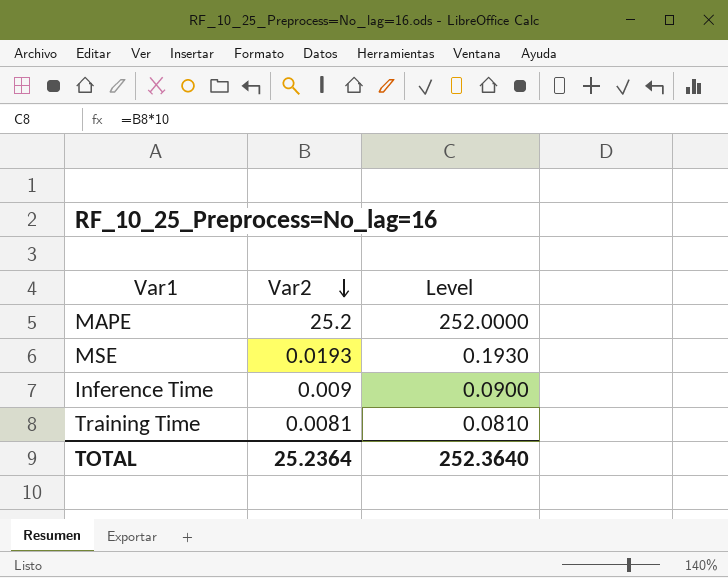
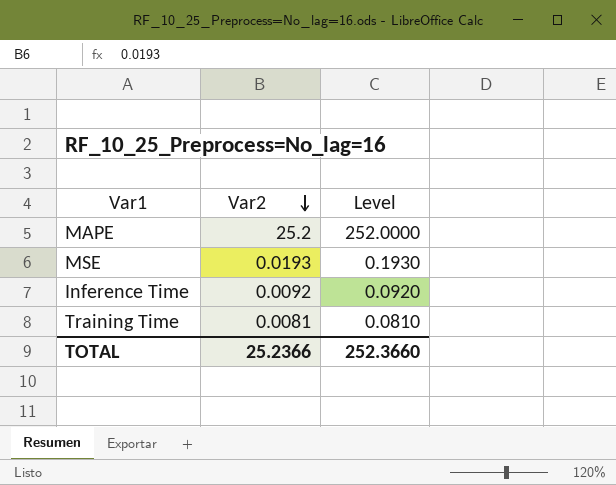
Inference Time | Var2: 0.009 -> 0.0092
Inference Time | Level: 0.0900 -> 0.0920
TOTAL | Var2: 25.2364 -> 25.2366
TOTAL | Level: 252.3640 -> 252.3660

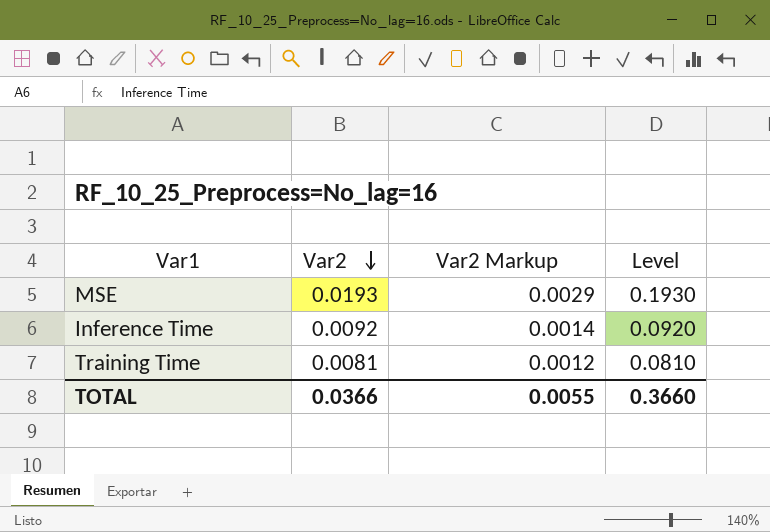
column Var2 Markup | formula: none -> [Var2] * 0.15
row MAPE: 25.2 | 252.0000 -> none
TOTAL | Var2: 25.2366 -> 0.0366
TOTAL | Level: 252.3660 -> 0.3660

